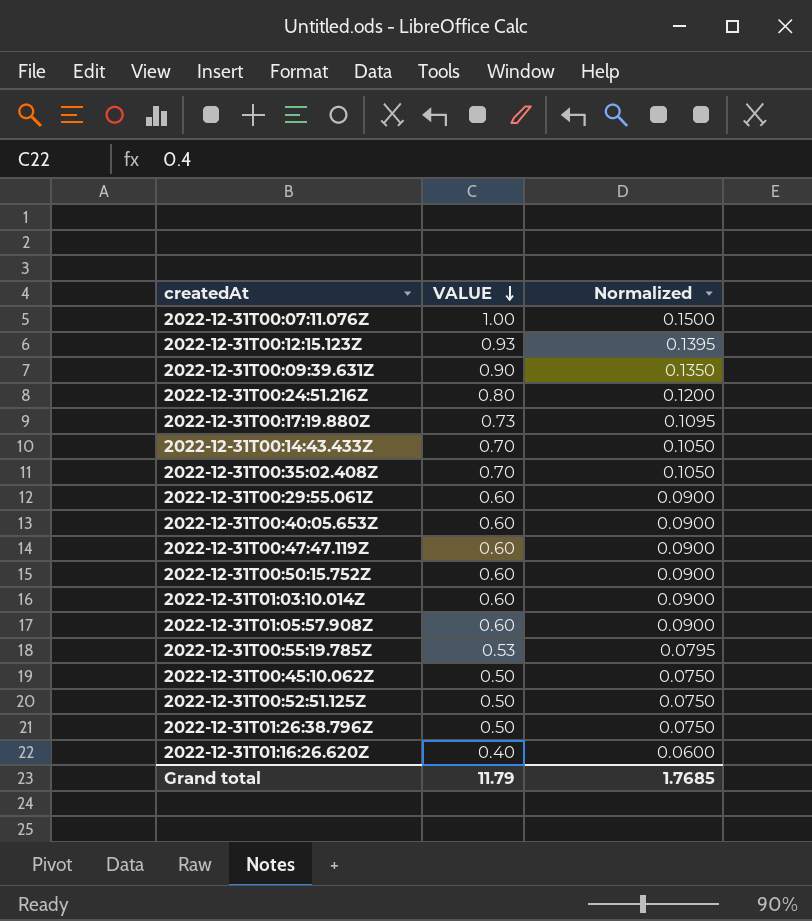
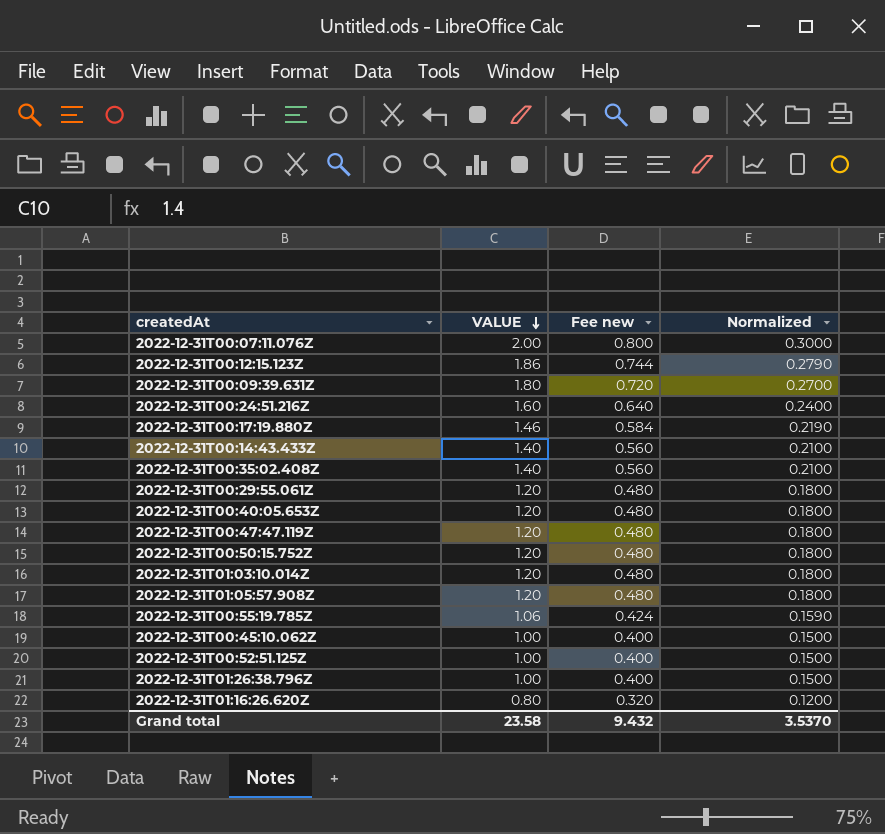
column Fee new | formula: none -> [VALUE] * 0.4
2022-12-31T00:07:11.076Z | VALUE: 1.00 -> 2.00
2022-12-31T00:07:11.076Z | Normalized: 0.1500 -> 0.3000
2022-12-31T00:12:15.123Z | VALUE: 0.93 -> 1.86
2022-12-31T00:12:15.123Z | Normalized: 0.1395 -> 0.2790
2022-12-31T00:09:39.631Z | VALUE: 0.90 -> 1.80
2022-12-31T00:09:39.631Z | Normalized: 0.1350 -> 0.2700
2022-12-31T00:24:51.216Z | VALUE: 0.80 -> 1.60
2022-12-31T00:24:51.216Z | Normalized: 0.1200 -> 0.2400
2022-12-31T00:17:19.880Z | VALUE: 0.73 -> 1.46
2022-12-31T00:17:19.880Z | Normalized: 0.1095 -> 0.2190
2022-12-31T00:14:43.433Z | VALUE: 0.70 -> 1.40
2022-12-31T00:14:43.433Z | Normalized: 0.1050 -> 0.2100
2022-12-31T00:35:02.408Z | VALUE: 0.70 -> 1.40
2022-12-31T00:35:02.408Z | Normalized: 0.1050 -> 0.2100
2022-12-31T00:29:55.061Z | VALUE: 0.60 -> 1.20
2022-12-31T00:29:55.061Z | Normalized: 0.0900 -> 0.1800
2022-12-31T00:40:05.653Z | VALUE: 0.60 -> 1.20
2022-12-31T00:40:05.653Z | Normalized: 0.0900 -> 0.1800
2022-12-31T00:47:47.119Z | VALUE: 0.60 -> 1.20
2022-12-31T00:47:47.119Z | Normalized: 0.0900 -> 0.1800
2022-12-31T00:50:15.752Z | VALUE: 0.60 -> 1.20
2022-12-31T00:50:15.752Z | Normalized: 0.0900 -> 0.1800
2022-12-31T01:03:10.014Z | VALUE: 0.60 -> 1.20
2022-12-31T01:03:10.014Z | Normalized: 0.0900 -> 0.1800
2022-12-31T01:05:57.908Z | VALUE: 0.60 -> 1.20
2022-12-31T01:05:57.908Z | Normalized: 0.0900 -> 0.1800
2022-12-31T00:55:19.785Z | VALUE: 0.53 -> 1.06
2022-12-31T00:55:19.785Z | Normalized: 0.0795 -> 0.1590
2022-12-31T00:45:10.062Z | VALUE: 0.50 -> 1.00
2022-12-31T00:45:10.062Z | Normalized: 0.0750 -> 0.1500
2022-12-31T00:52:51.125Z | VALUE: 0.50 -> 1.00
2022-12-31T00:52:51.125Z | Normalized: 0.0750 -> 0.1500
2022-12-31T01:26:38.796Z | VALUE: 0.50 -> 1.00
2022-12-31T01:26:38.796Z | Normalized: 0.0750 -> 0.1500
2022-12-31T01:16:26.620Z | VALUE: 0.40 -> 0.80
2022-12-31T01:16:26.620Z | Normalized: 0.0600 -> 0.1200
Grand total | VALUE: 11.79 -> 23.58
Grand total | Normalized: 1.7685 -> 3.5370

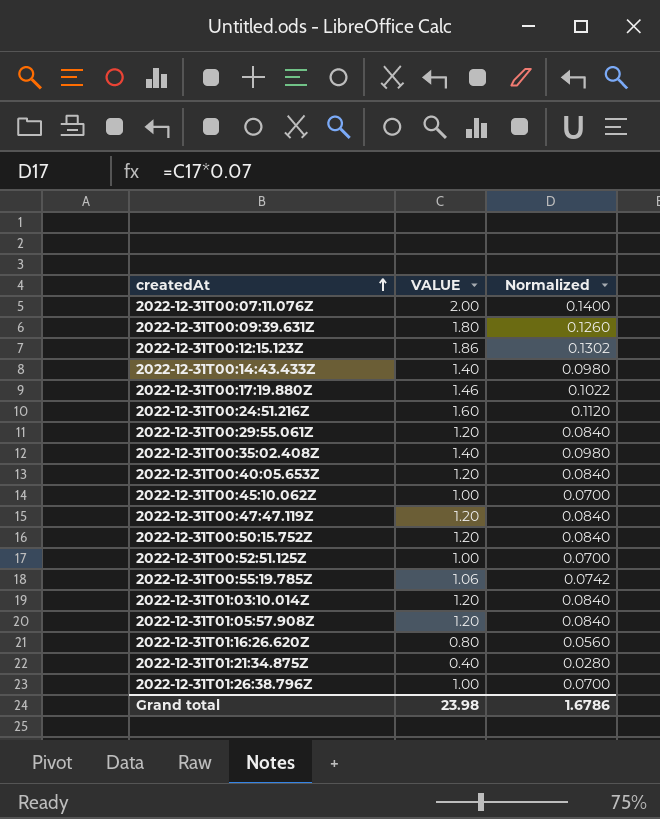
row order: VALUE descending -> createdAt ascending
column Fee new | formula: [VALUE] * 0.4 -> none
column Normalized | formula: [VALUE] * 0.15 -> [VALUE] * 0.07
row 2022-12-31T01:21:34.875Z: none -> 0.40 | 0.0280
Grand total | VALUE: 23.58 -> 23.98
Grand total | Normalized: 3.5370 -> 1.6786

